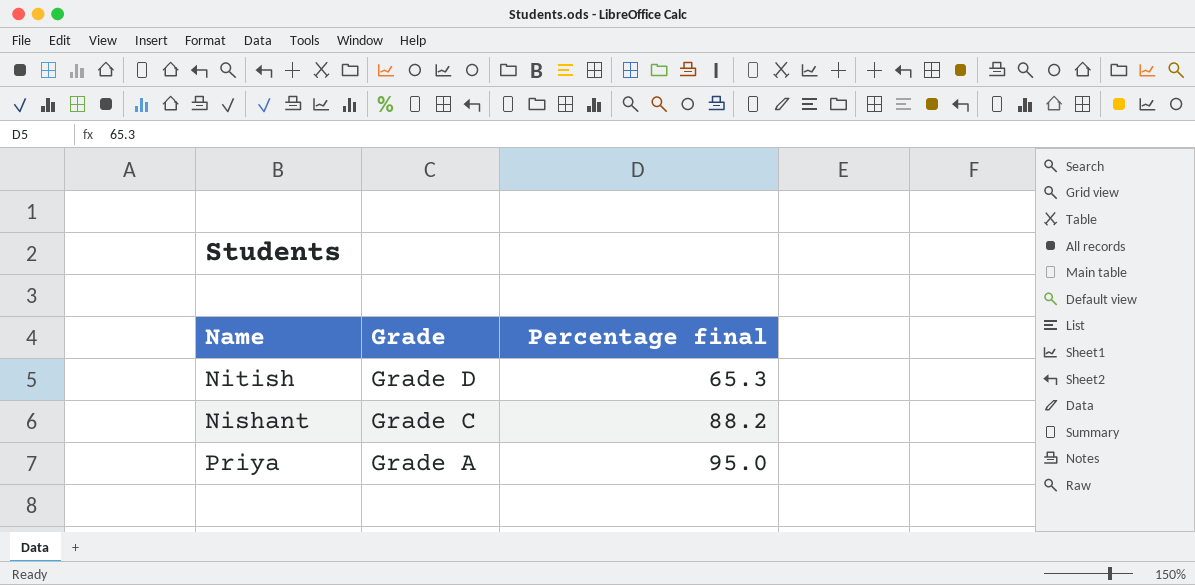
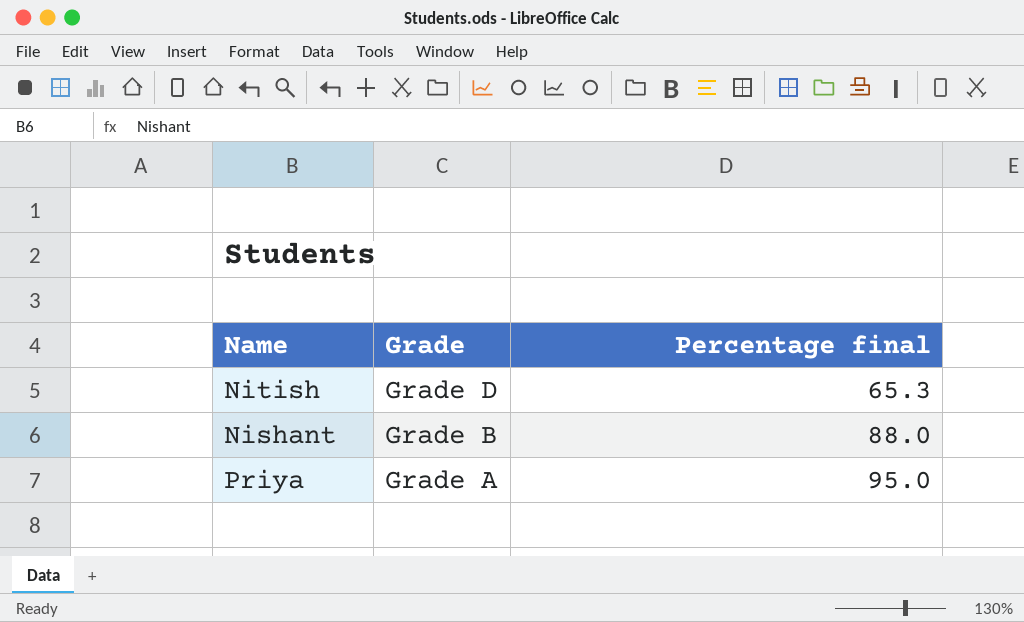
Nishant | Grade: Grade C -> Grade B
Nishant | Percentage final: 88.2 -> 88.0

